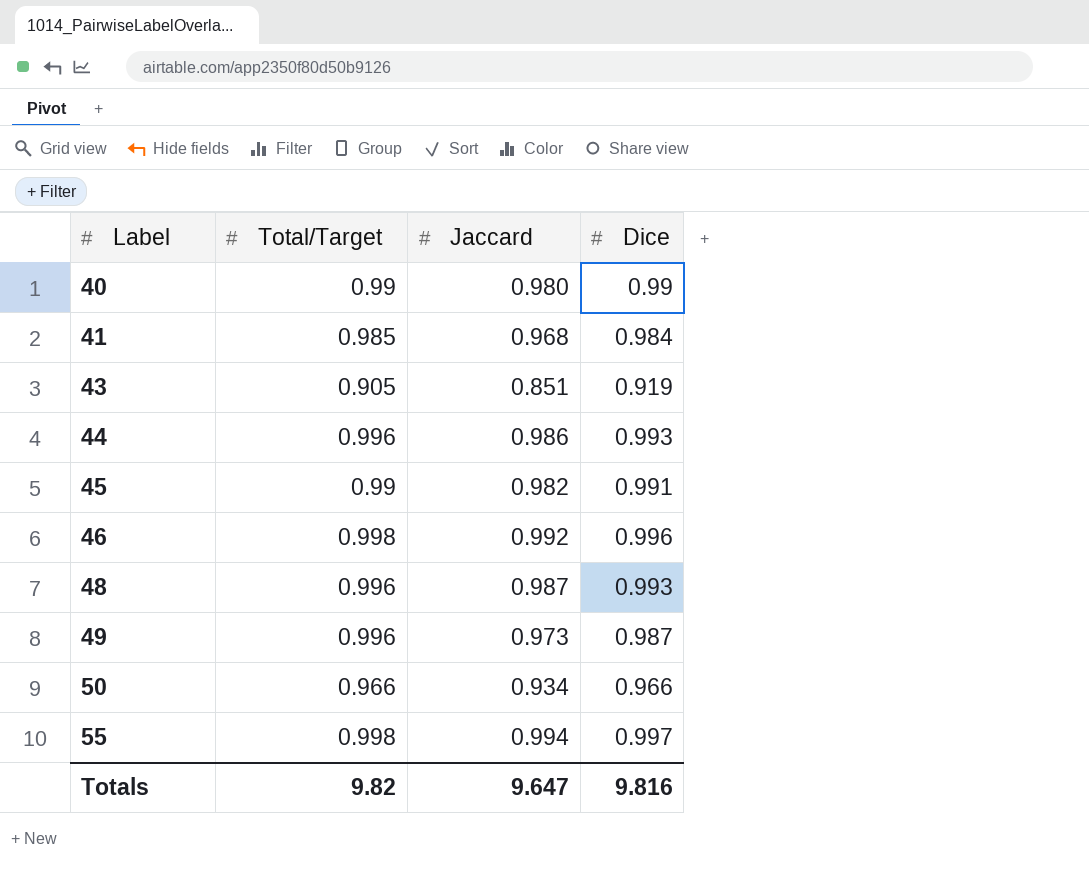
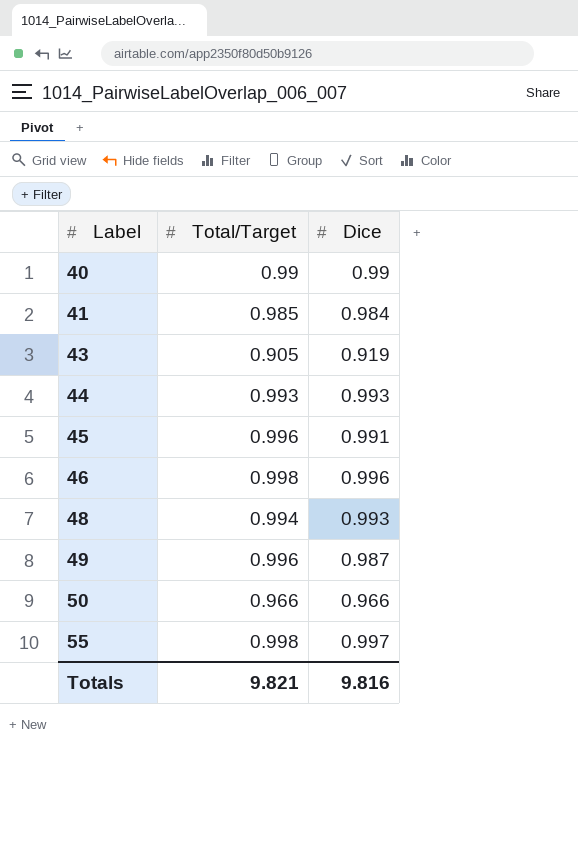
column Jaccard | position: 3 -> none
44 | Total/Target: 0.996 -> 0.993
45 | Total/Target: 0.99 -> 0.996
48 | Total/Target: 0.996 -> 0.994
Totals | Total/Target: 9.82 -> 9.821

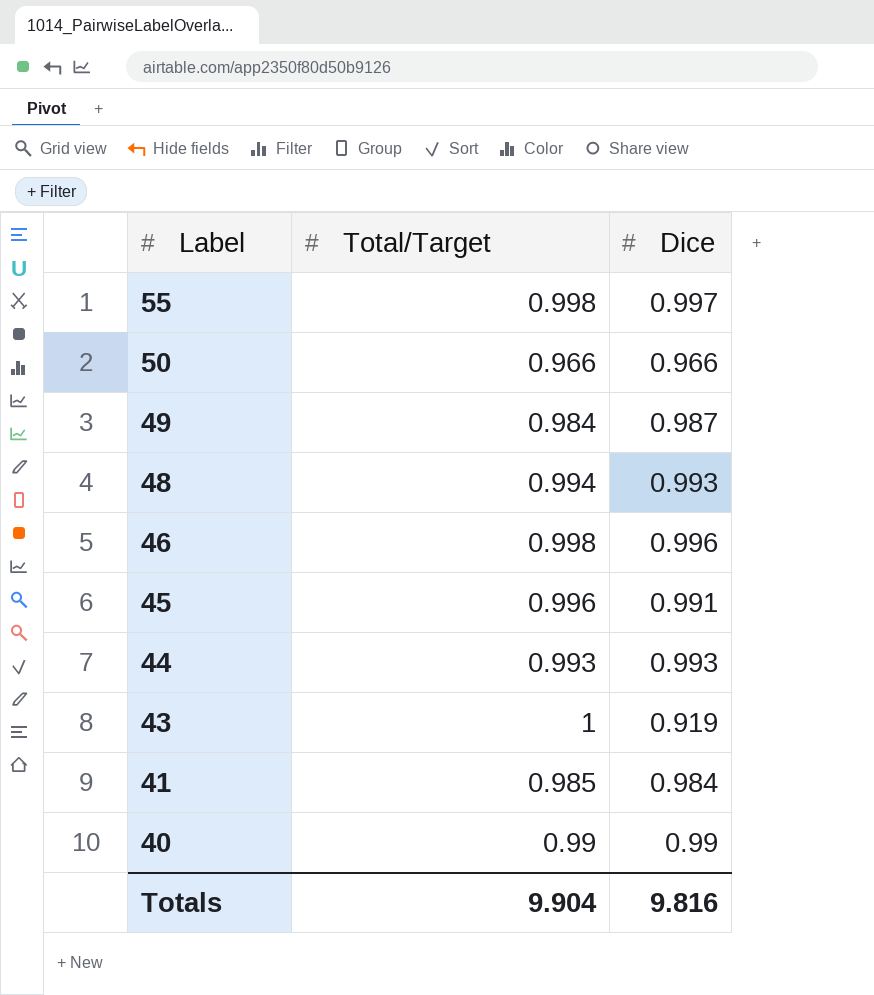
row order: Label ascending -> Label descending
49 | Total/Target: 0.996 -> 0.984
43 | Total/Target: 0.905 -> 1
Totals | Total/Target: 9.821 -> 9.904

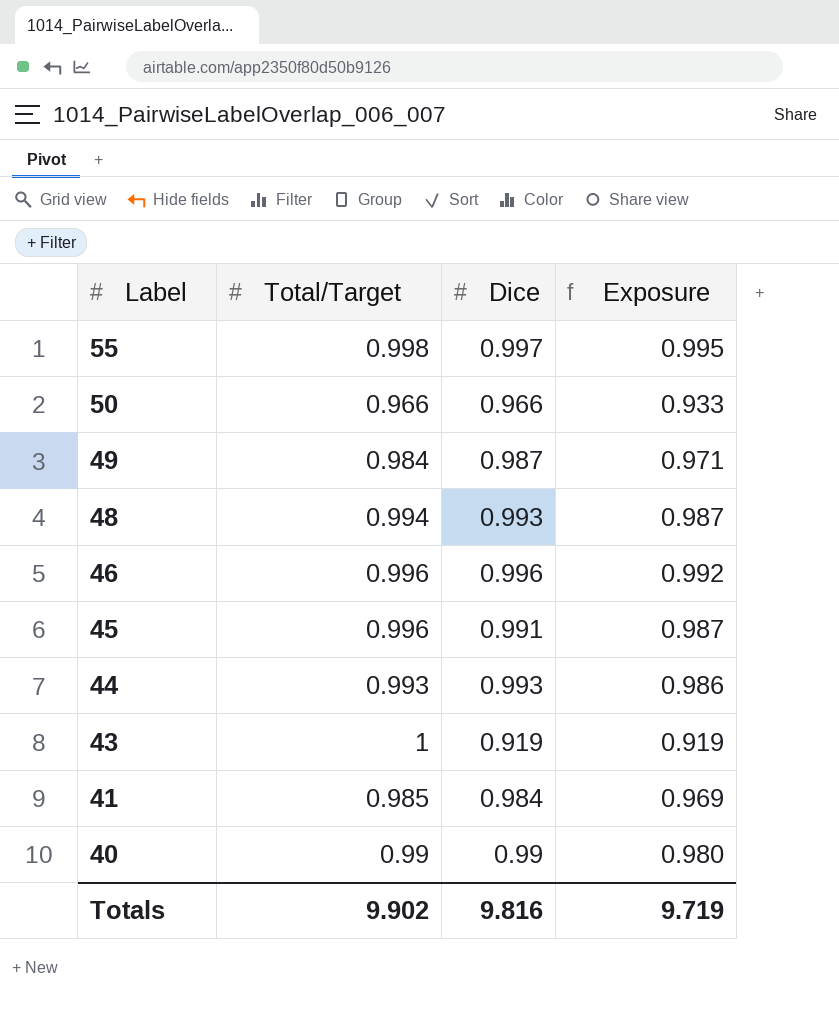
column Exposure | formula: none -> [Total/Target] * [Dice]
46 | Total/Target: 0.998 -> 0.996
Totals | Total/Target: 9.904 -> 9.902

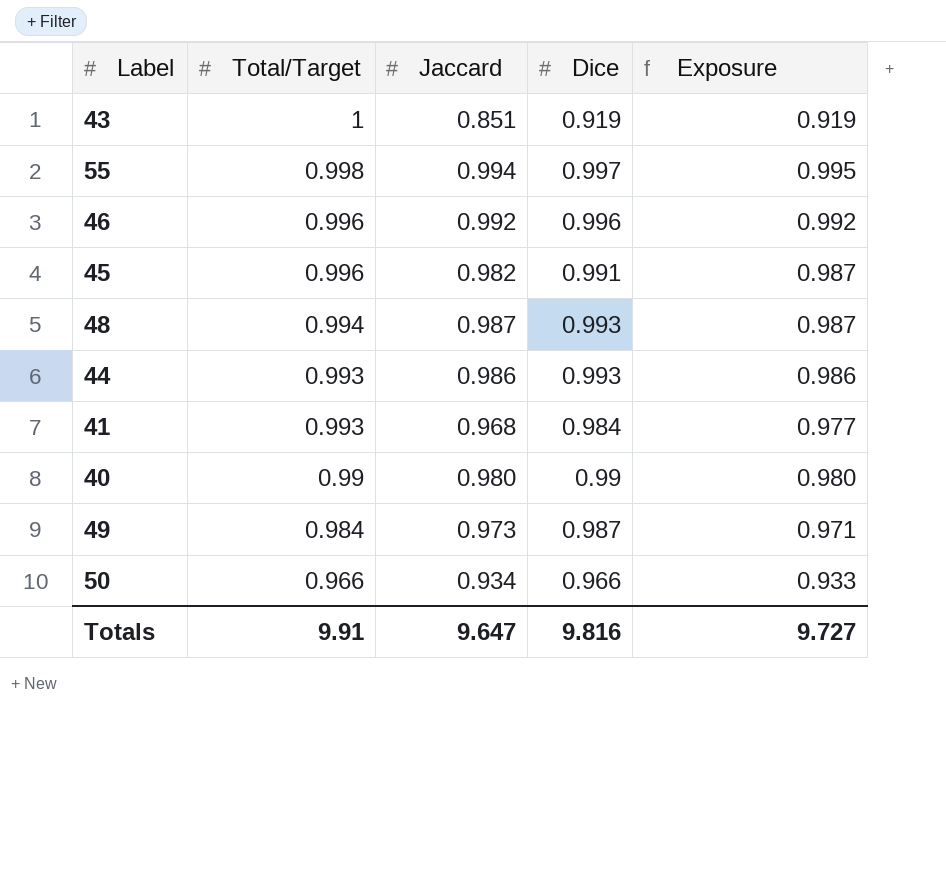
row order: Label descending -> Total/Target descending
column Jaccard | position: none -> 3
41 | Total/Target: 0.985 -> 0.993
41 | Exposure: 0.969 -> 0.977
Totals | Total/Target: 9.902 -> 9.91
Totals | Exposure: 9.719 -> 9.727

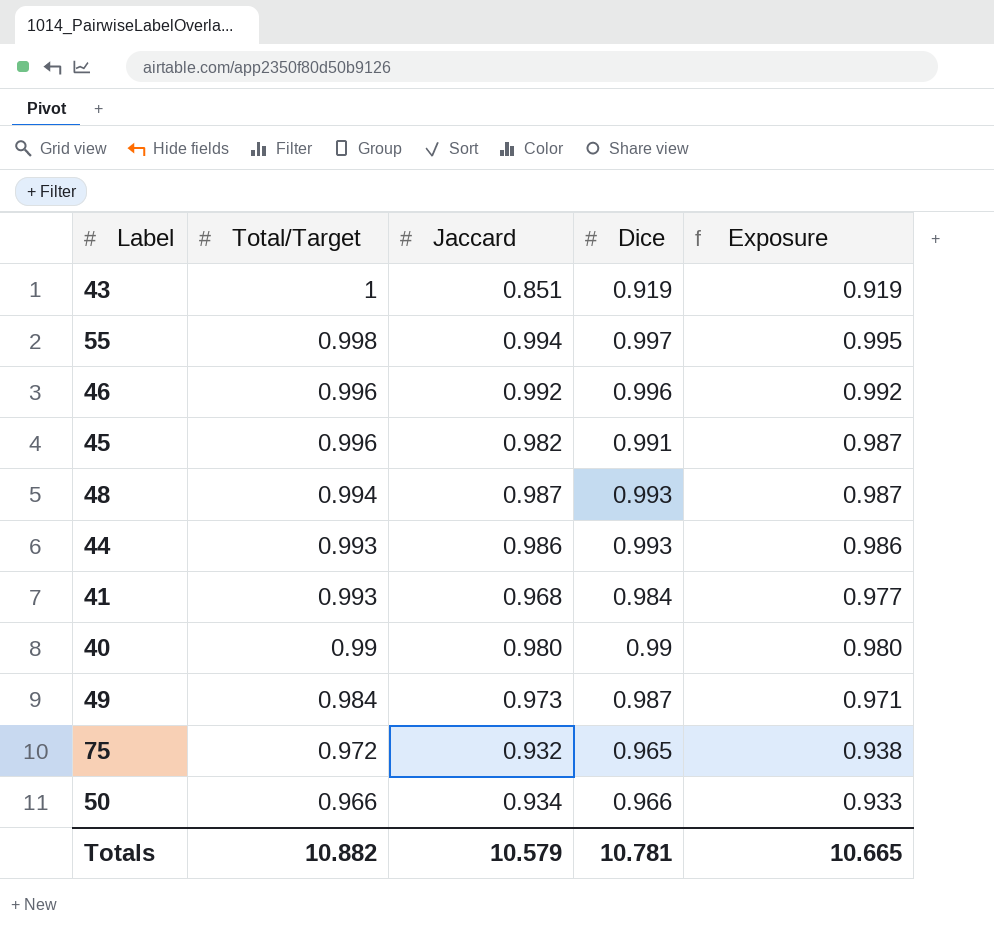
row 75: none -> 0.972 | 0.932 | 0.965 | 0.938
Totals | Total/Target: 9.91 -> 10.882
Totals | Jaccard: 9.647 -> 10.579
Totals | Dice: 9.816 -> 10.781
Totals | Exposure: 9.727 -> 10.665

